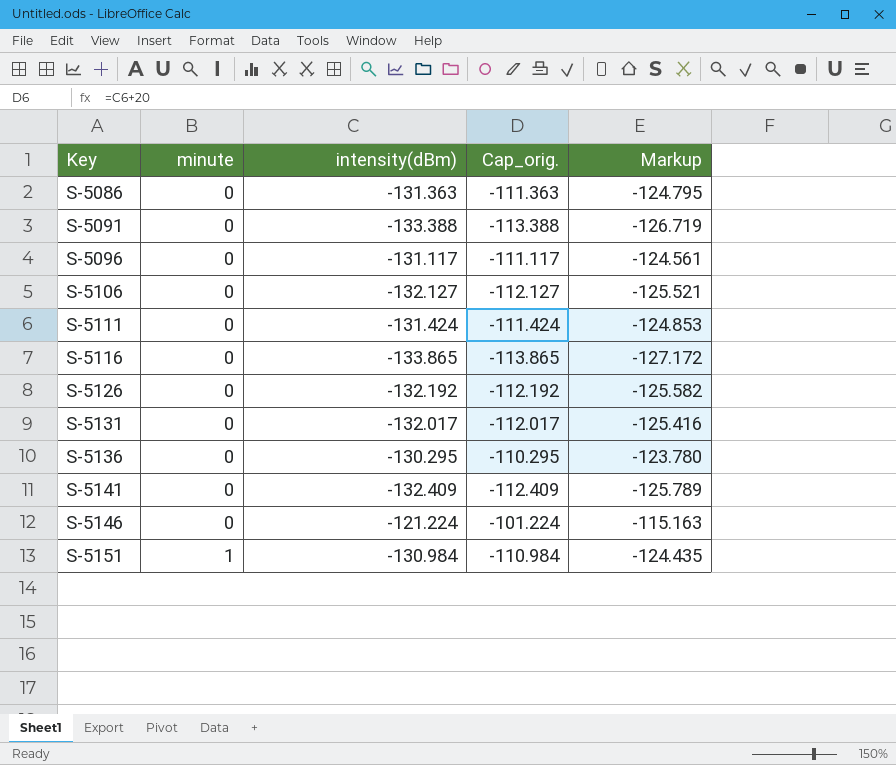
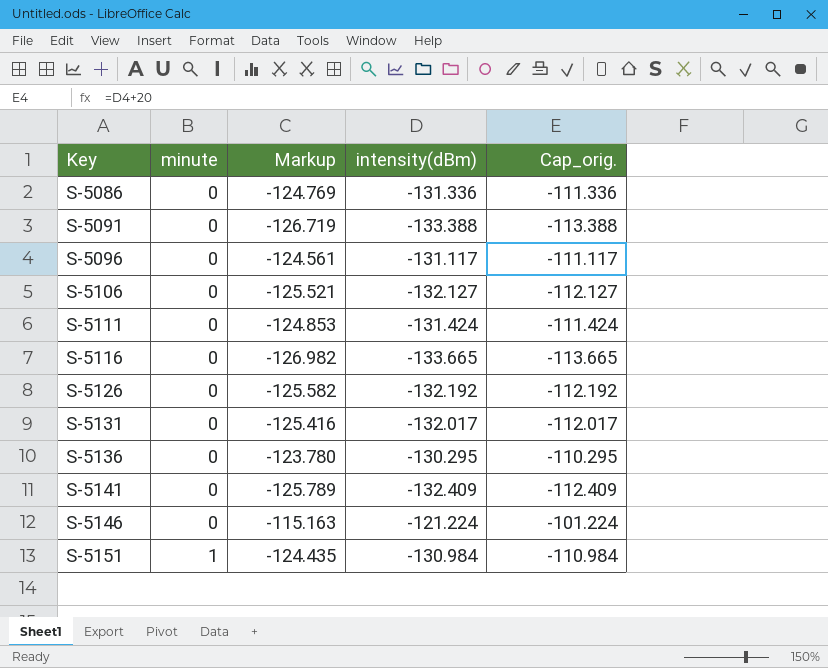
column Markup | position: 5 -> 3
S-5086 | Markup: -124.795 -> -124.769
S-5086 | intensity(dBm): -131.363 -> -131.336
S-5086 | Cap_orig.: -111.363 -> -111.336
S-5116 | Markup: -127.172 -> -126.982
S-5116 | intensity(dBm): -133.865 -> -133.665
S-5116 | Cap_orig.: -113.865 -> -113.665

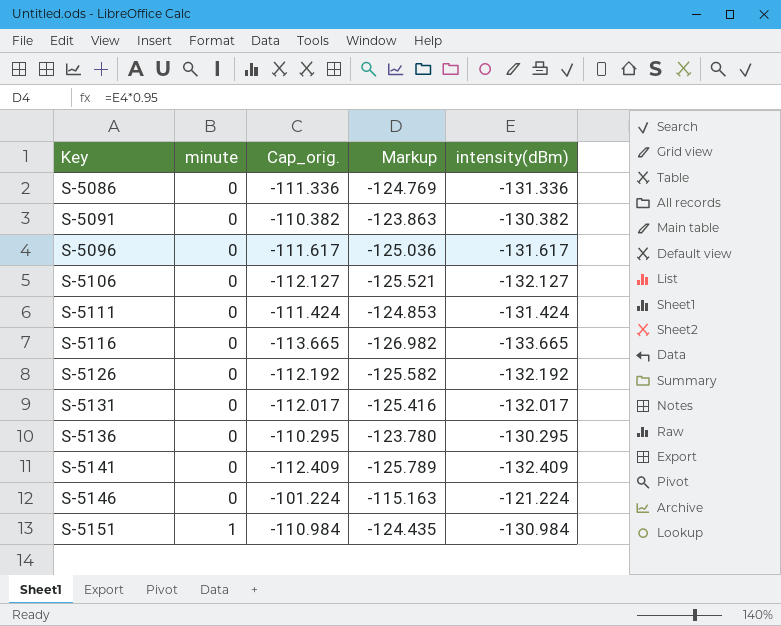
column Cap_orig. | position: 5 -> 3
S-5091 | Cap_orig.: -113.388 -> -110.382
S-5091 | Markup: -126.719 -> -123.863
S-5091 | intensity(dBm): -133.388 -> -130.382
S-5096 | Cap_orig.: -111.117 -> -111.617
S-5096 | Markup: -124.561 -> -125.036
S-5096 | intensity(dBm): -131.117 -> -131.617

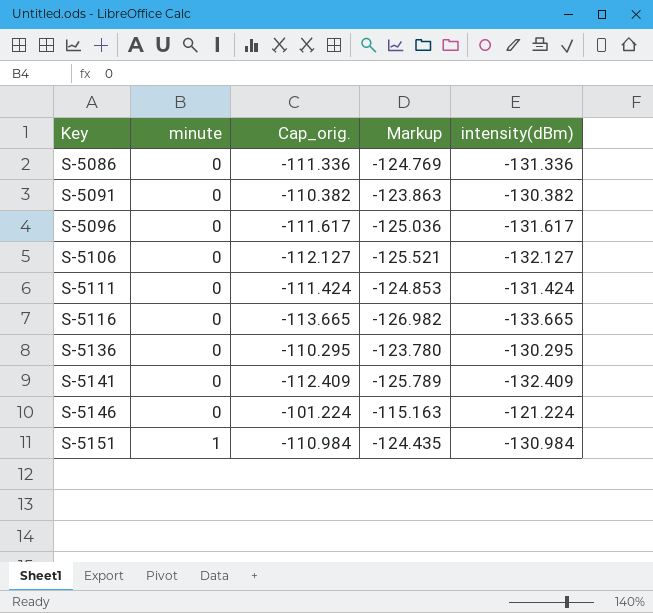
row S-5126: 0 | -112.192 | -125.582 | -132.192 -> none
row S-5131: 0 | -112.017 | -125.416 | -132.017 -> none

